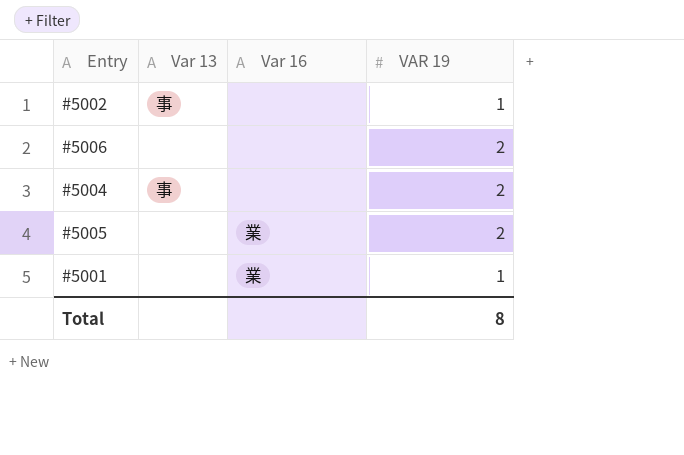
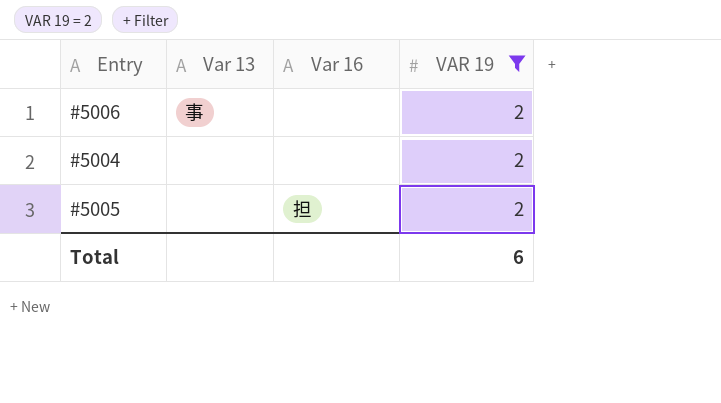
filter: none -> VAR 19 = 2
#5006 | Var 13: none -> 事
#5004 | Var 13: 事 -> none
#5005 | Var 16: 業 -> 担
Total | VAR 19: 8 -> 6

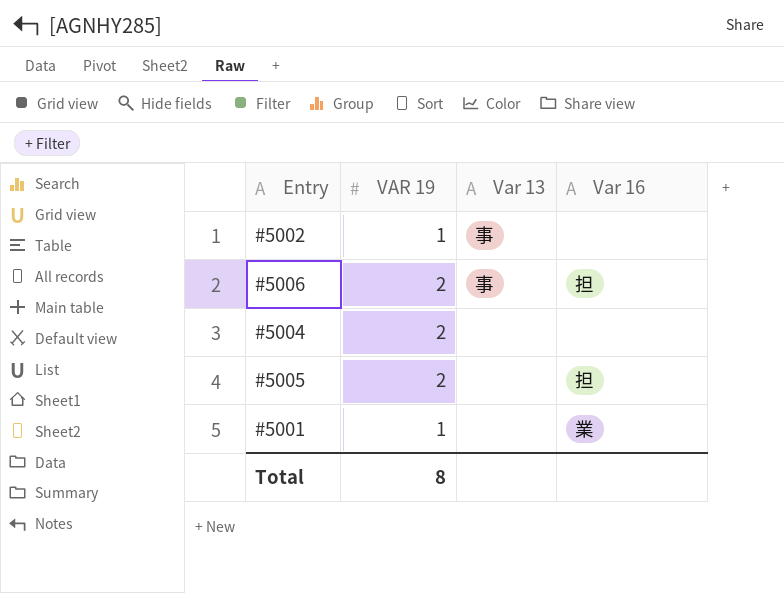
filter: VAR 19 = 2 -> none
column VAR 19 | position: 4 -> 2
#5006 | Var 16: none -> 担
Total | VAR 19: 6 -> 8

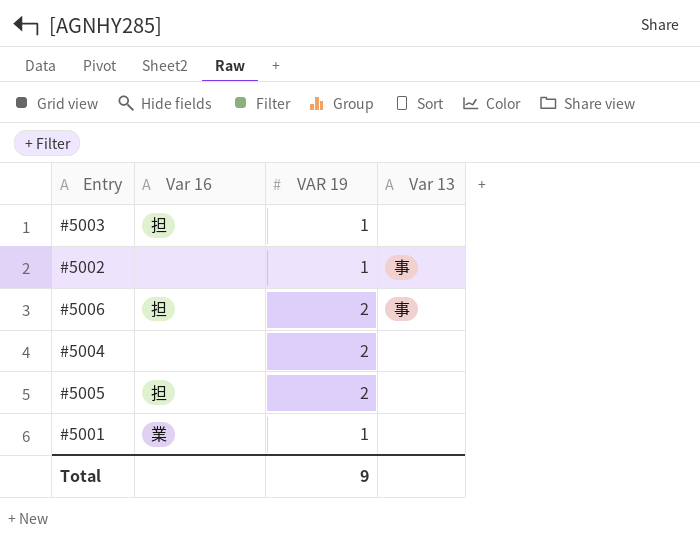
column Var 16 | position: 4 -> 2
row #5003: none -> 担 | 1 | none
Total | VAR 19: 8 -> 9

